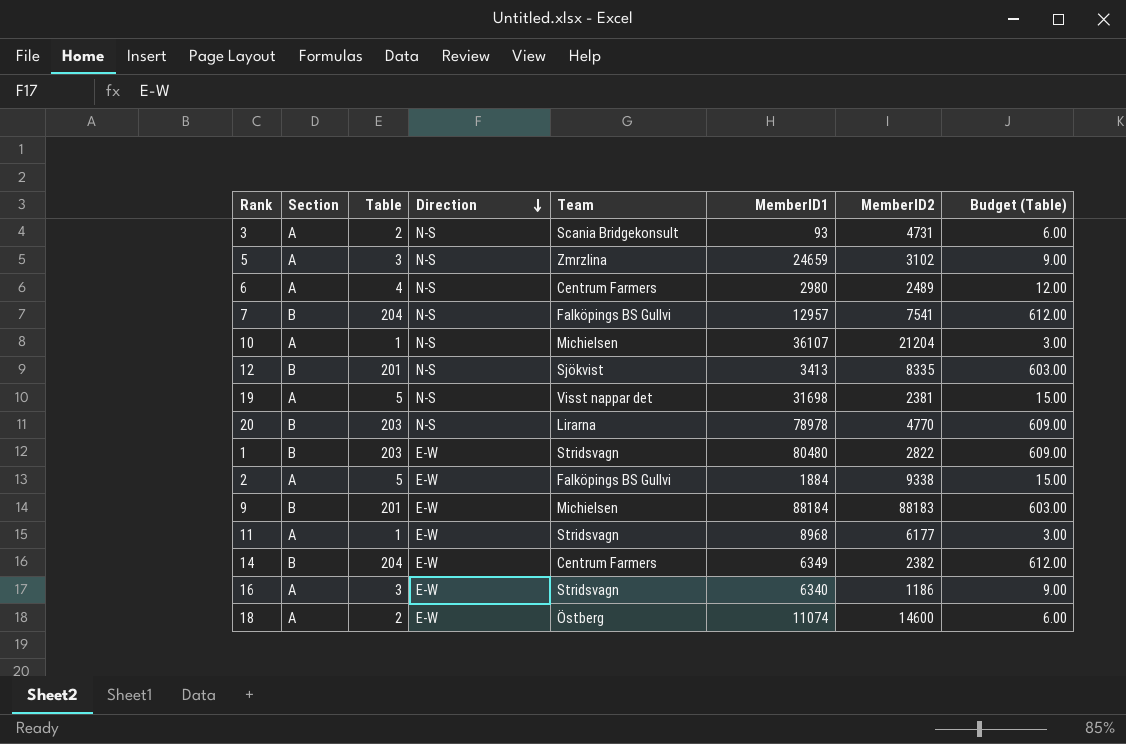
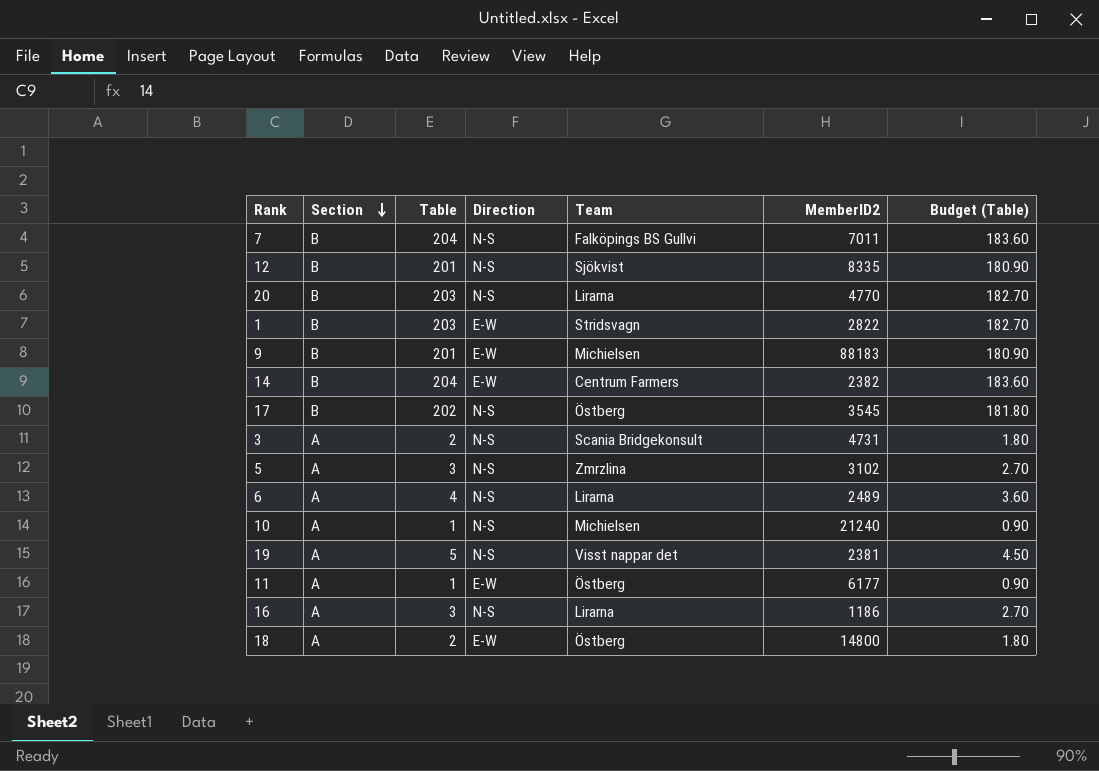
row order: Direction descending -> Section descending
column MemberID1 | position: 6 -> none
column Budget (Table) | formula: [Table] * 3 -> [Table] * 0.9
row 2: A | 5 | E-W | Falköpings BS Gullvi | 1884 | 9338 | 15.00 -> none
7 | MemberID2: 7541 -> 7011
row 17: none -> B | 202 | N-S | Östberg | 3545 | 181.80
6 | Team: Centrum Farmers -> Lirarna
10 | MemberID2: 21204 -> 21240
11 | Team: Stridsvagn -> Östberg
16 | Direction: E-W -> N-S
16 | Team: Stridsvagn -> Lirarna
18 | MemberID2: 14600 -> 14800

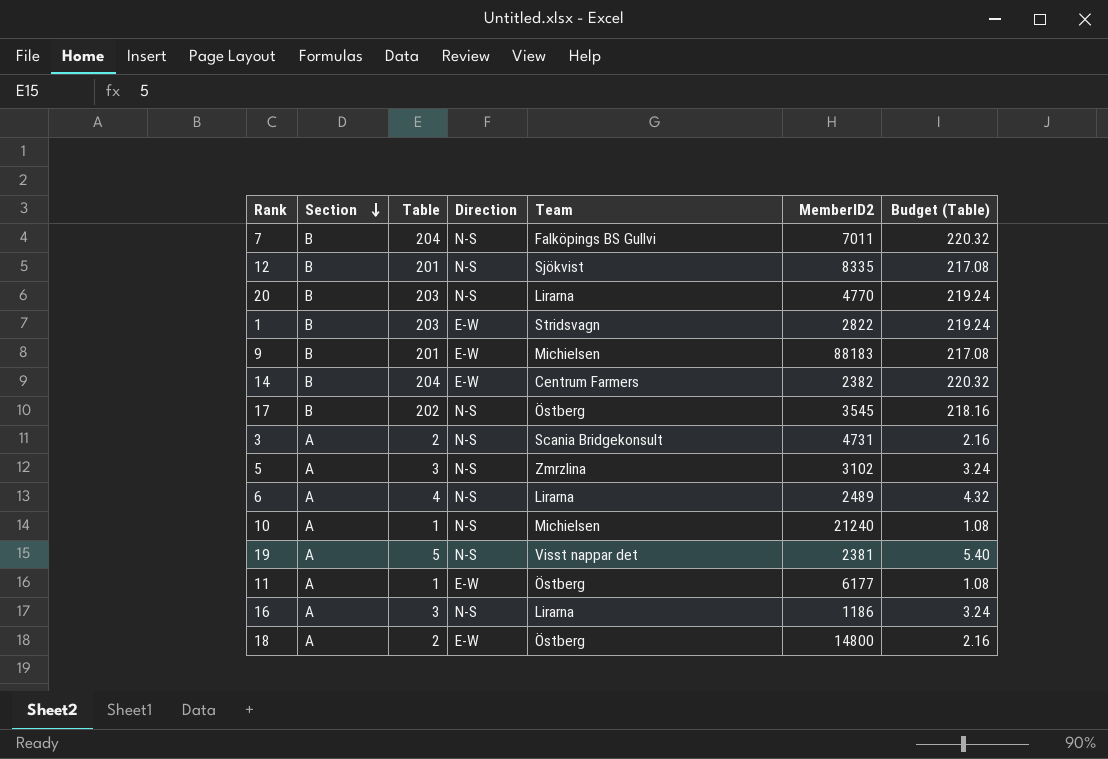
column Budget (Table) | formula: [Table] * 0.9 -> [Table] * 1.08

